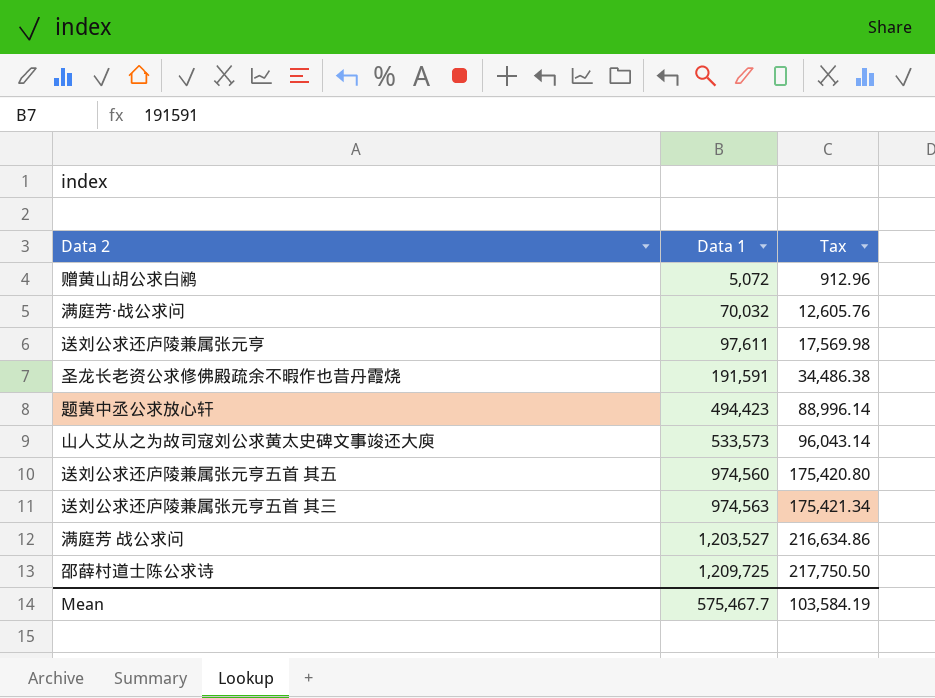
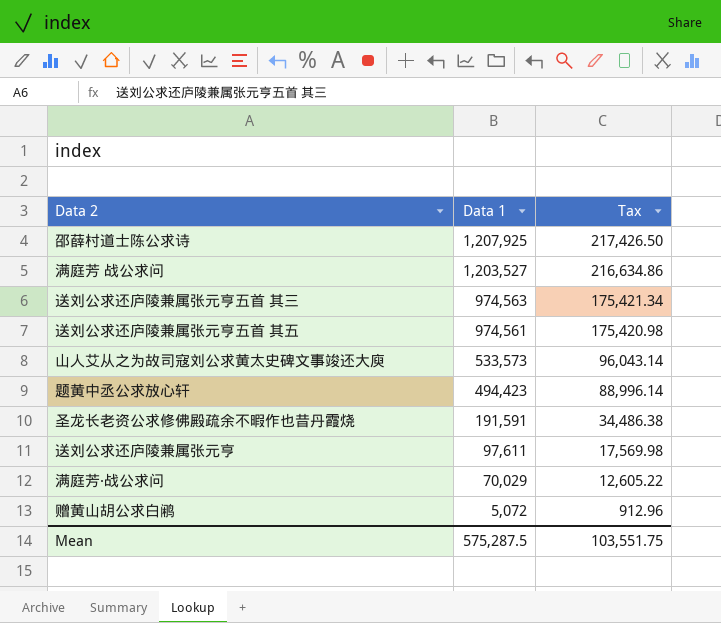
row order: Data 1 ascending -> Data 1 descending
邵薛村道士陈公求诗 | Data 1: 1,209,725 -> 1,207,925
邵薛村道士陈公求诗 | Tax: 217,750.50 -> 217,426.50
送刘公求还庐陵兼属张元亨五首 其五 | Data 1: 974,560 -> 974,561
送刘公求还庐陵兼属张元亨五首 其五 | Tax: 175,420.80 -> 175,420.98
满庭芳·战公求问 | Data 1: 70,032 -> 70,029
满庭芳·战公求问 | Tax: 12,605.76 -> 12,605.22
Mean | Data 1: 575,467.7 -> 575,287.5
Mean | Tax: 103,584.19 -> 103,551.75

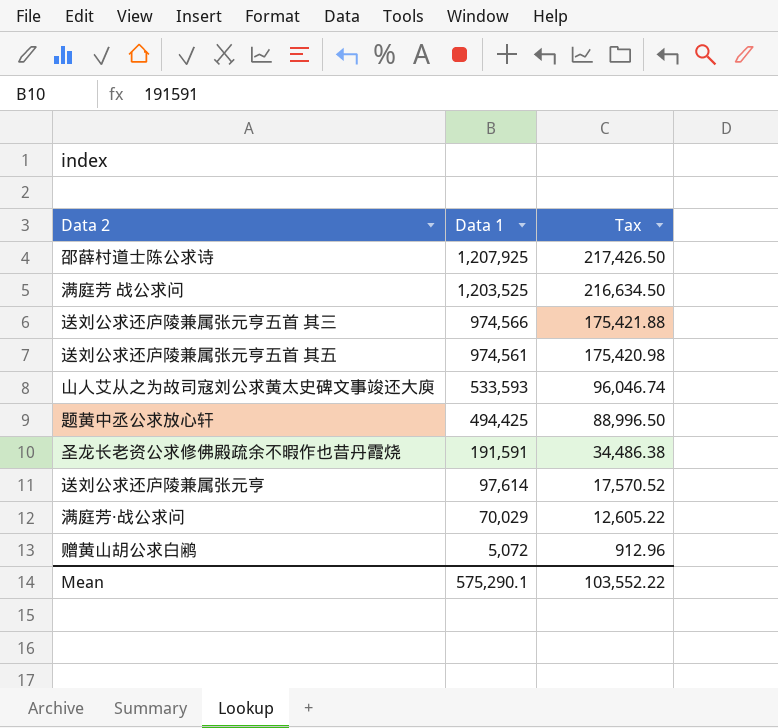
满庭芳 战公求问 | Data 1: 1,203,527 -> 1,203,525
满庭芳 战公求问 | Tax: 216,634.86 -> 216,634.50
送刘公求还庐陵兼属张元亨五首 其三 | Data 1: 974,563 -> 974,566
送刘公求还庐陵兼属张元亨五首 其三 | Tax: 175,421.34 -> 175,421.88
山人艾从之为故司寇刘公求黄太史碑文事竣还大庾 | Data 1: 533,573 -> 533,593
山人艾从之为故司寇刘公求黄太史碑文事竣还大庾 | Tax: 96,043.14 -> 96,046.74
题黄中丞公求放心轩 | Data 1: 494,423 -> 494,425
题黄中丞公求放心轩 | Tax: 88,996.14 -> 88,996.50
送刘公求还庐陵兼属张元亨 | Data 1: 97,611 -> 97,614
送刘公求还庐陵兼属张元亨 | Tax: 17,569.98 -> 17,570.52
Mean | Data 1: 575,287.5 -> 575,290.1
Mean | Tax: 103,551.75 -> 103,552.22

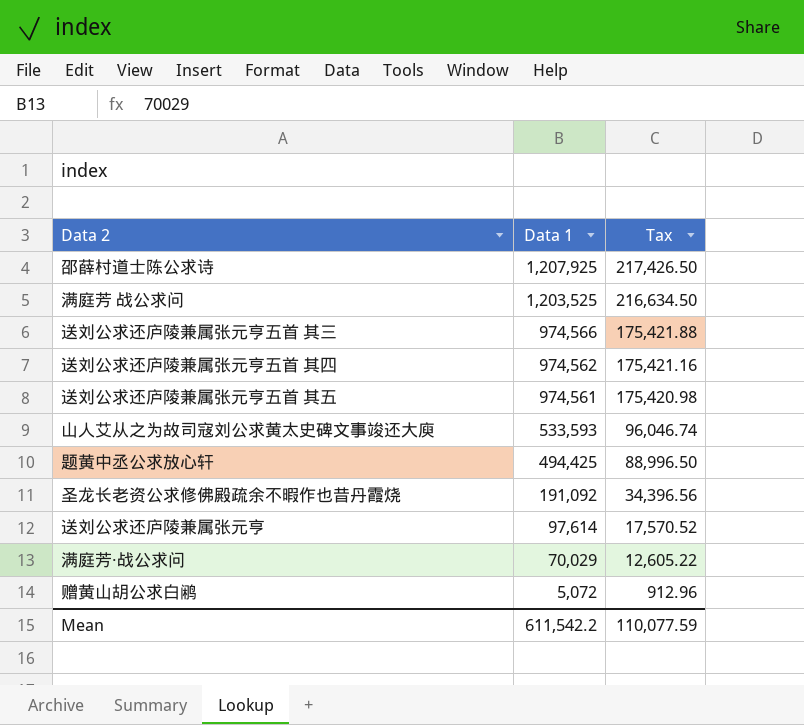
row 送刘公求还庐陵兼属张元亨五首 其四: none -> 974,562 | 175,421.16
圣龙长老资公求修佛殿疏余不暇作也昔丹霞烧 | Data 1: 191,591 -> 191,092
圣龙长老资公求修佛殿疏余不暇作也昔丹霞烧 | Tax: 34,486.38 -> 34,396.56
Mean | Data 1: 575,290.1 -> 611,542.2
Mean | Tax: 103,552.22 -> 110,077.59

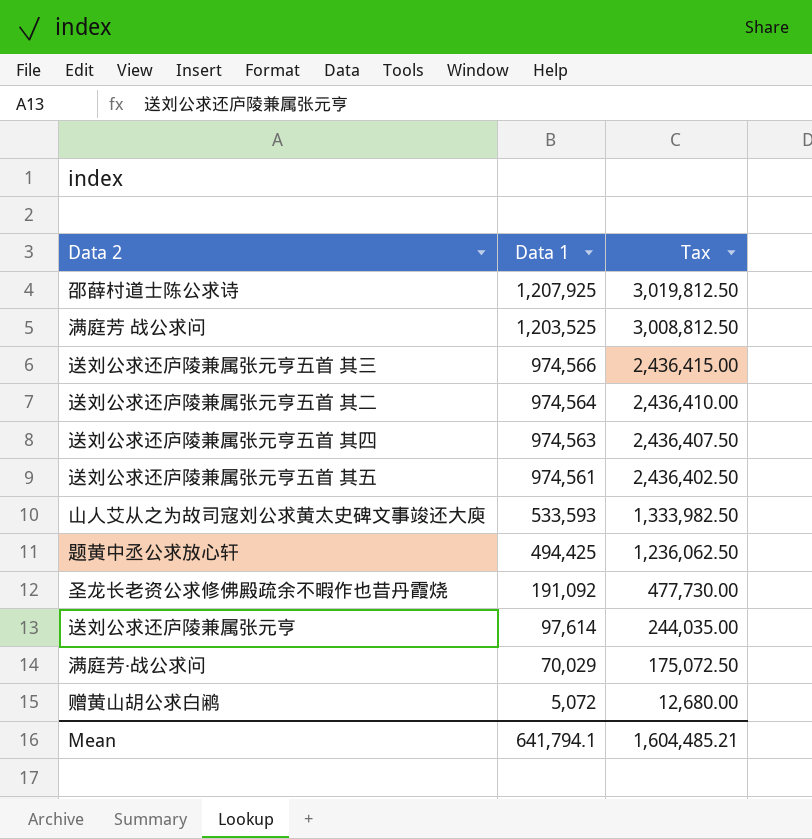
column Tax | formula: [Data 1] * 0.18 -> [Data 1] * 2.5
row 送刘公求还庐陵兼属张元亨五首 其二: none -> 974,564 | 2,436,410.00
送刘公求还庐陵兼属张元亨五首 其四 | Data 1: 974,562 -> 974,563
Mean | Data 1: 611,542.2 -> 641,794.1
Mean | Tax: 110,077.59 -> 1,604,485.21

